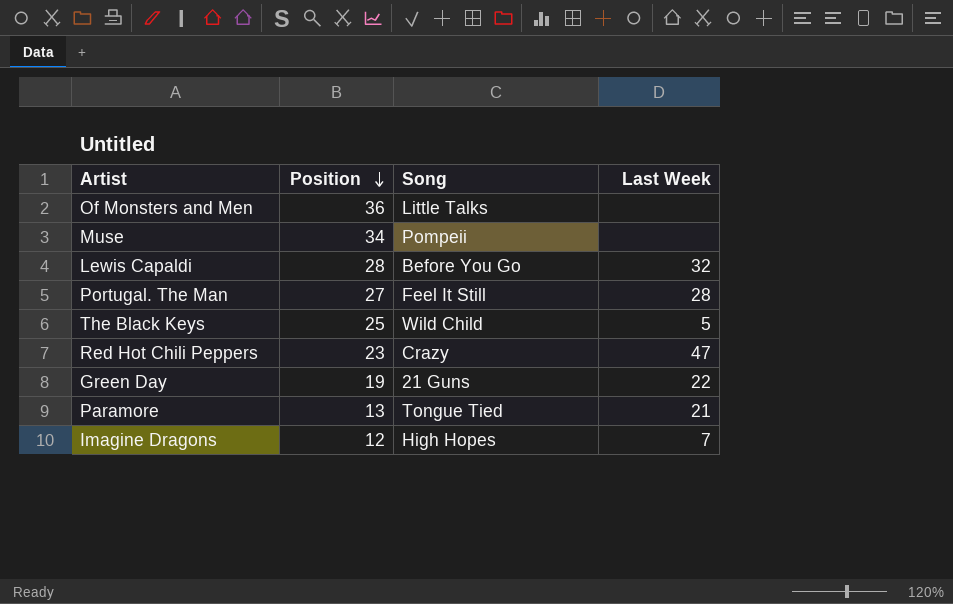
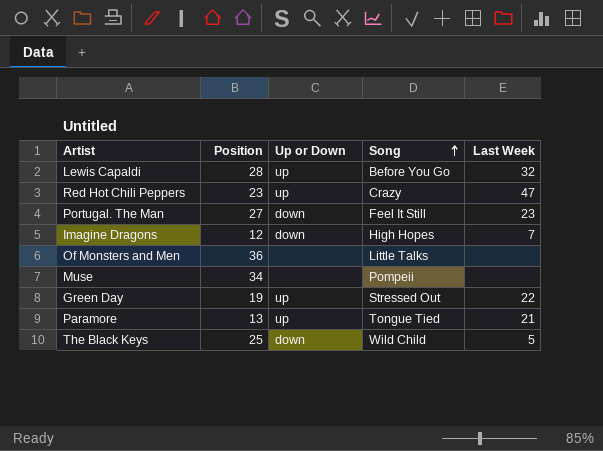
row order: Position descending -> Song ascending
column Up or Down | position: none -> 3
Portugal. The Man | Last Week: 28 -> 23
Green Day | Song: 21 Guns -> Stressed Out

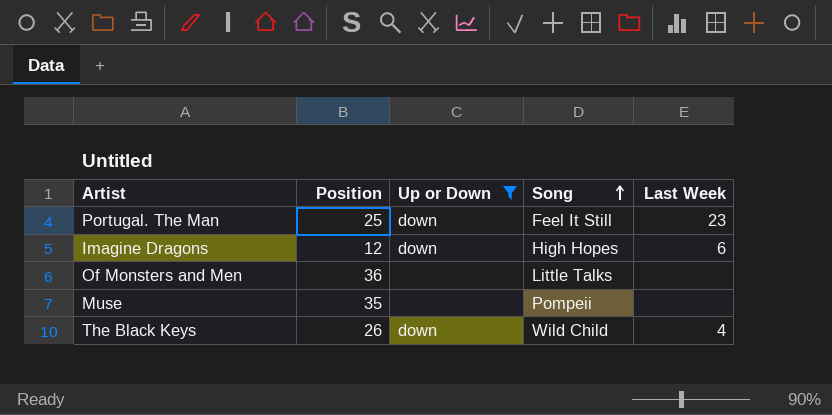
filter: none -> Up or Down != up
Portugal. The Man | Position: 27 -> 25
Imagine Dragons | Last Week: 7 -> 6
Muse | Position: 34 -> 35
The Black Keys | Position: 25 -> 26
The Black Keys | Last Week: 5 -> 4

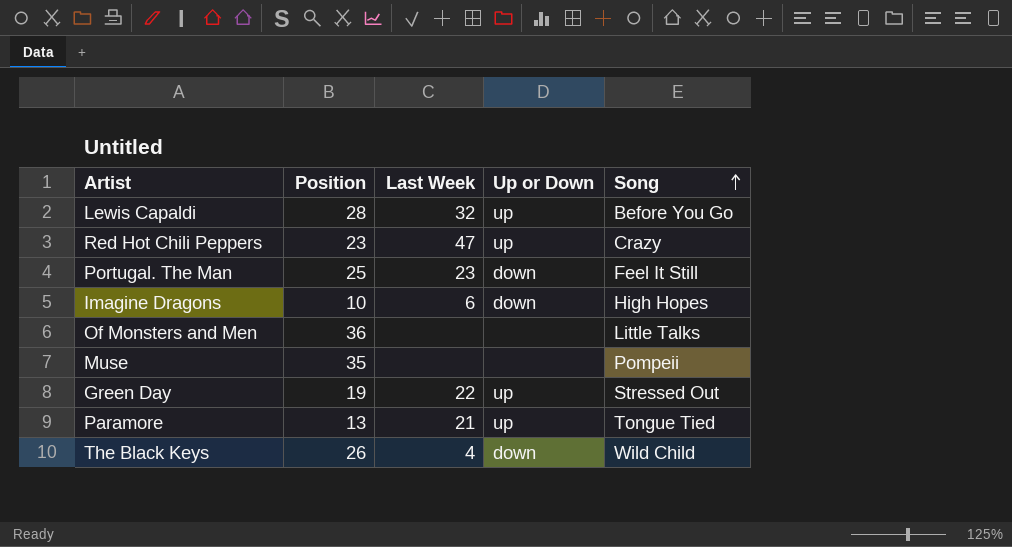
filter: Up or Down != up -> none
column Last Week | position: 5 -> 3
Imagine Dragons | Position: 12 -> 10

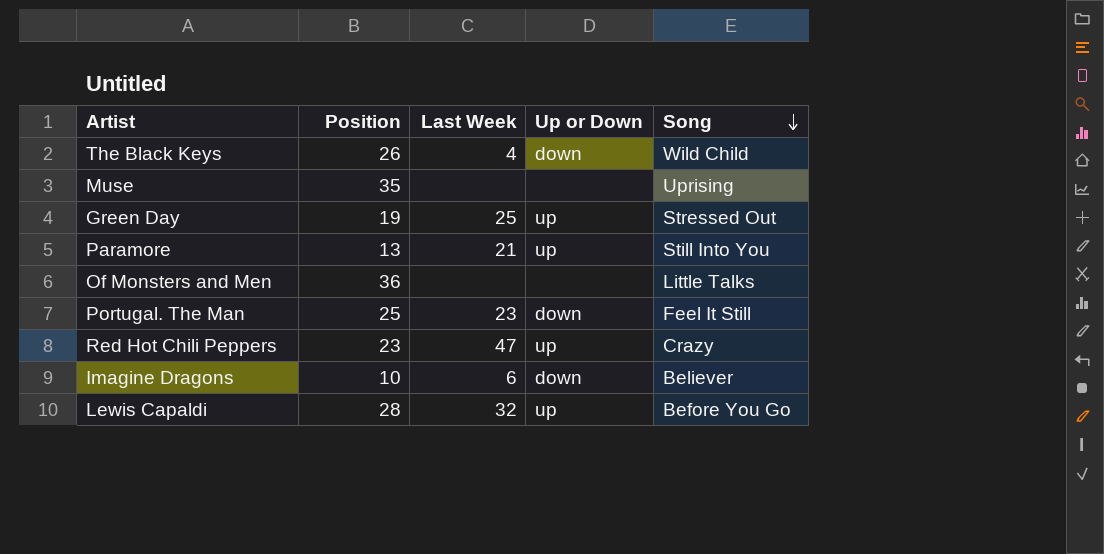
row order: Song ascending -> Song descending
Muse | Song: Pompeii -> Uprising
Green Day | Last Week: 22 -> 25
Paramore | Song: Tongue Tied -> Still Into You
Imagine Dragons | Song: High Hopes -> Believer

